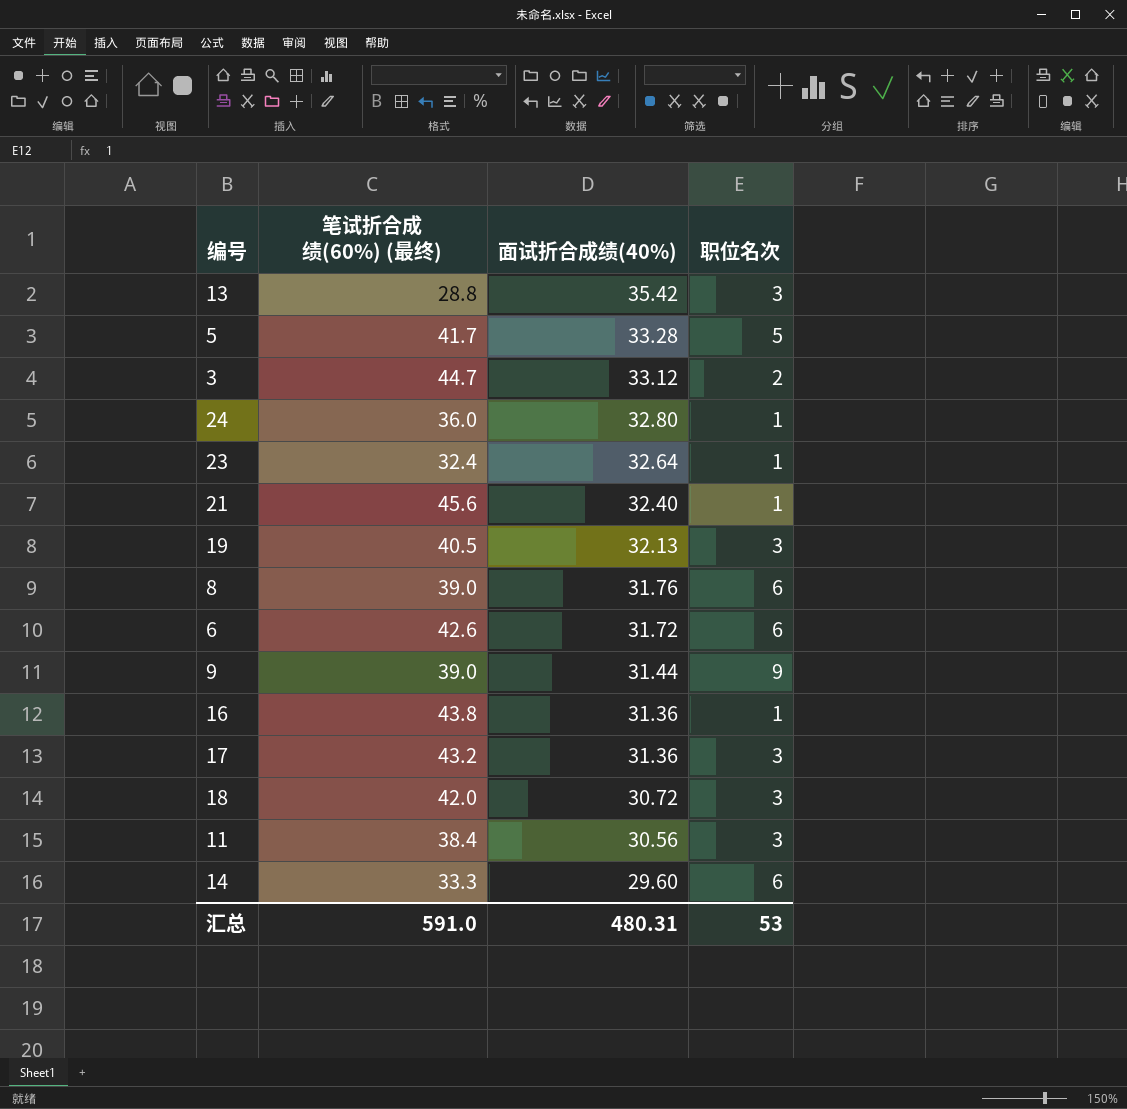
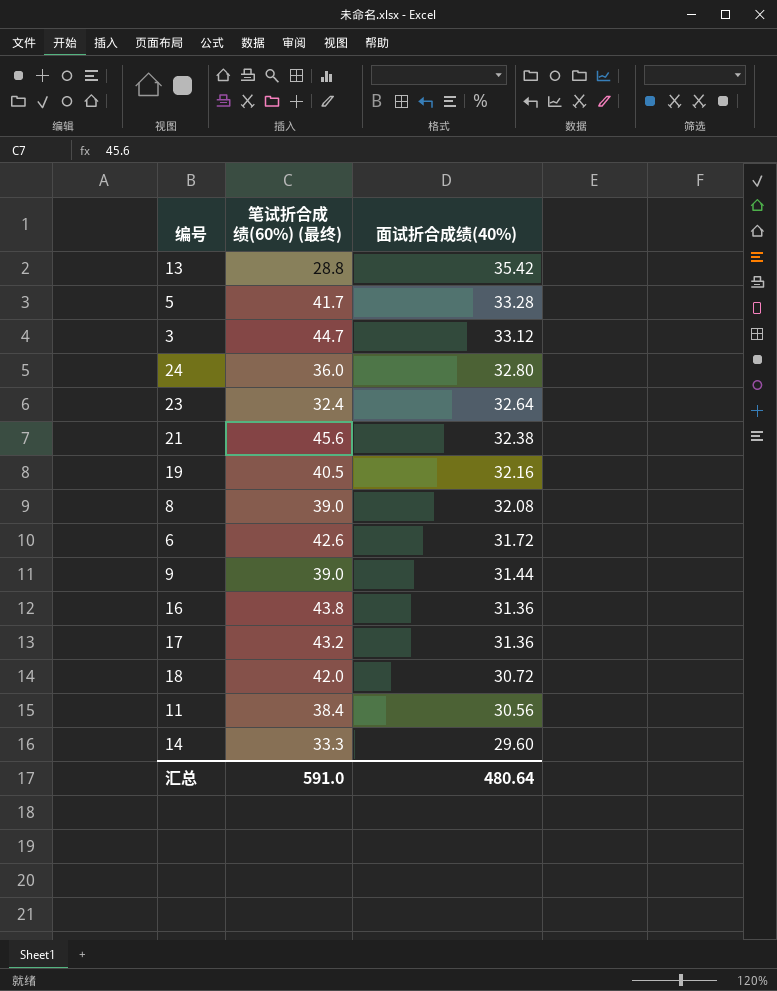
column 职位名次 | position: 4 -> none
21 | 面试折合成绩(40%): 32.40 -> 32.38
19 | 面试折合成绩(40%): 32.13 -> 32.16
8 | 面试折合成绩(40%): 31.76 -> 32.08
汇总 | 面试折合成绩(40%): 480.31 -> 480.64

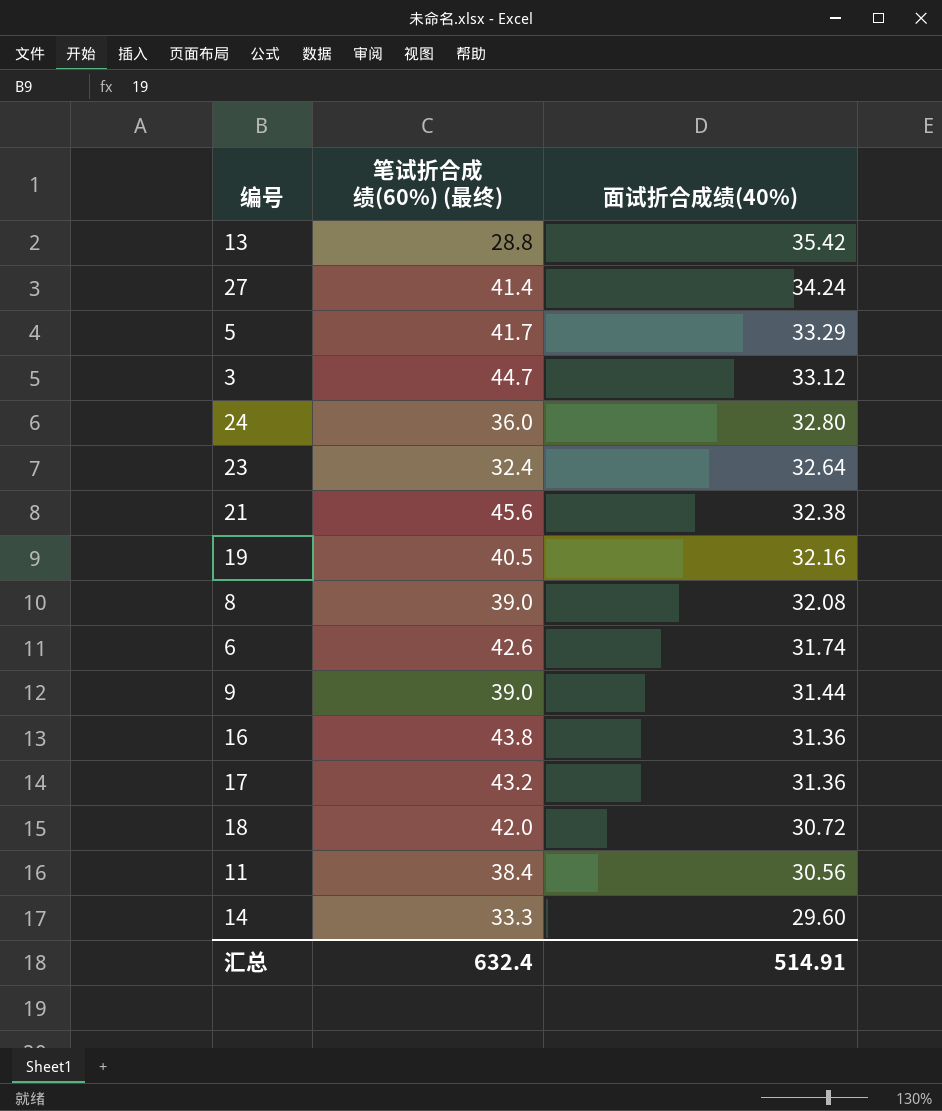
row 27: none -> 41.4 | 34.24
5 | 面试折合成绩(40%): 33.28 -> 33.29
6 | 面试折合成绩(40%): 31.72 -> 31.74
汇总 | 笔试折合成绩(60%) (最终): 591.0 -> 632.4
汇总 | 面试折合成绩(40%): 480.64 -> 514.91

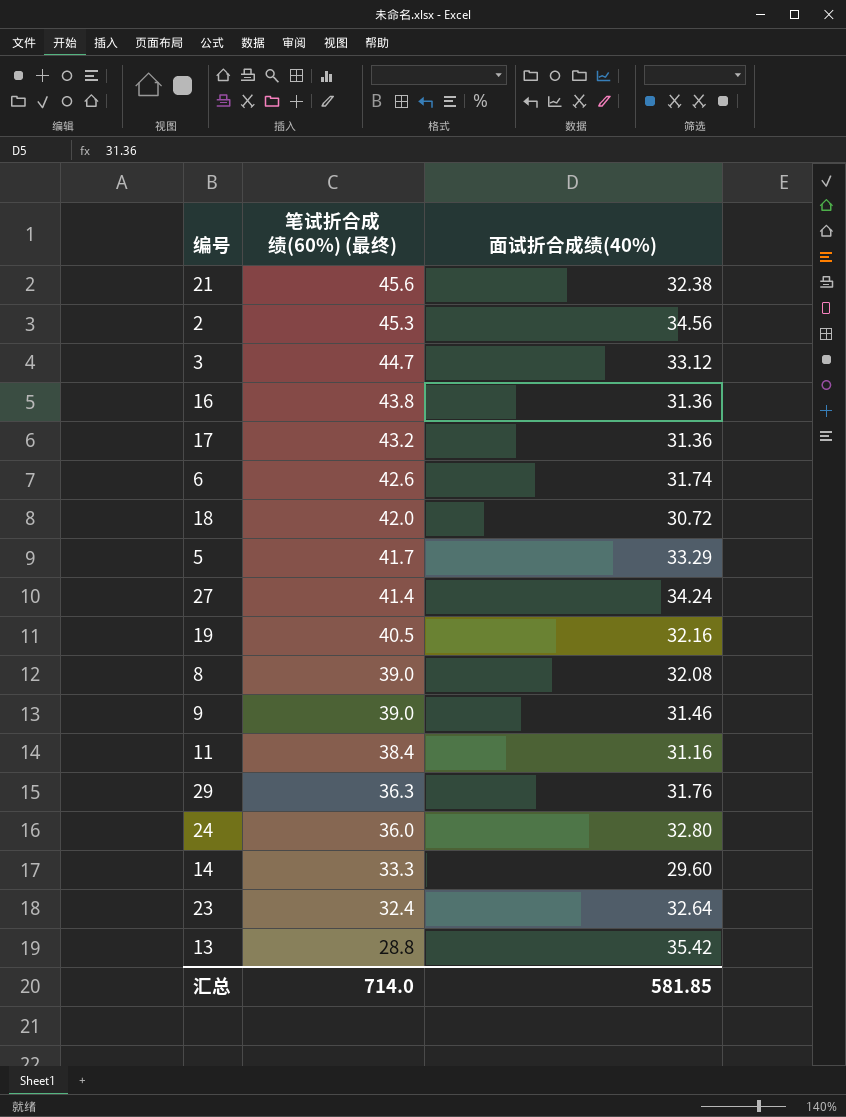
row order: 面试折合成绩(40%) descending -> 笔试折合成绩(60%) (最终) descending
row 2: none -> 45.3 | 34.56
9 | 面试折合成绩(40%): 31.44 -> 31.46
11 | 面试折合成绩(40%): 30.56 -> 31.16
row 29: none -> 36.3 | 31.76
汇总 | 笔试折合成绩(60%) (最终): 632.4 -> 714.0
汇总 | 面试折合成绩(40%): 514.91 -> 581.85

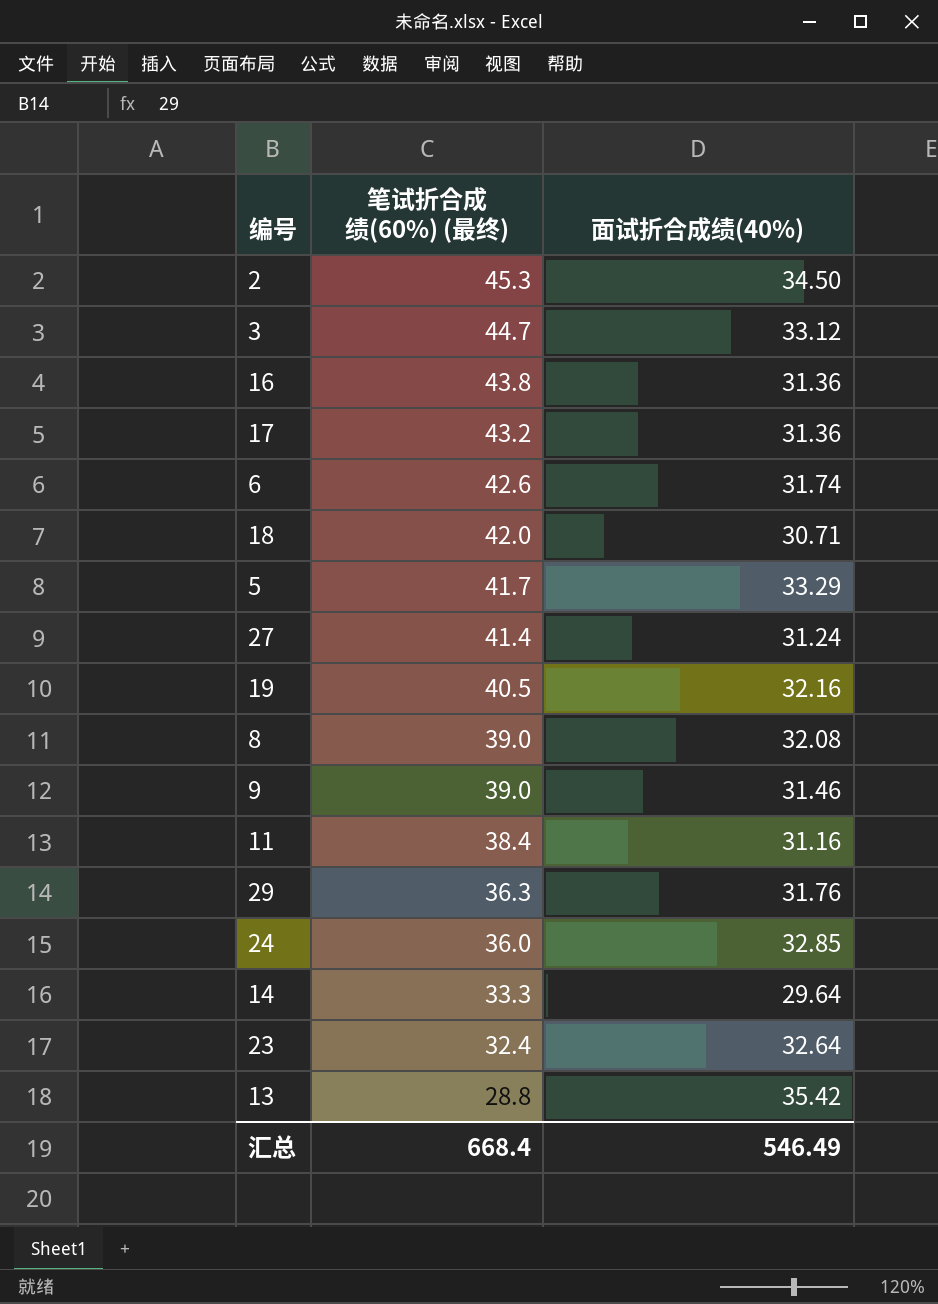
row 21: 45.6 | 32.38 -> none
2 | 面试折合成绩(40%): 34.56 -> 34.50
18 | 面试折合成绩(40%): 30.72 -> 30.71
27 | 面试折合成绩(40%): 34.24 -> 31.24
24 | 面试折合成绩(40%): 32.80 -> 32.85
14 | 面试折合成绩(40%): 29.60 -> 29.64
汇总 | 笔试折合成绩(60%) (最终): 714.0 -> 668.4
汇总 | 面试折合成绩(40%): 581.85 -> 546.49

